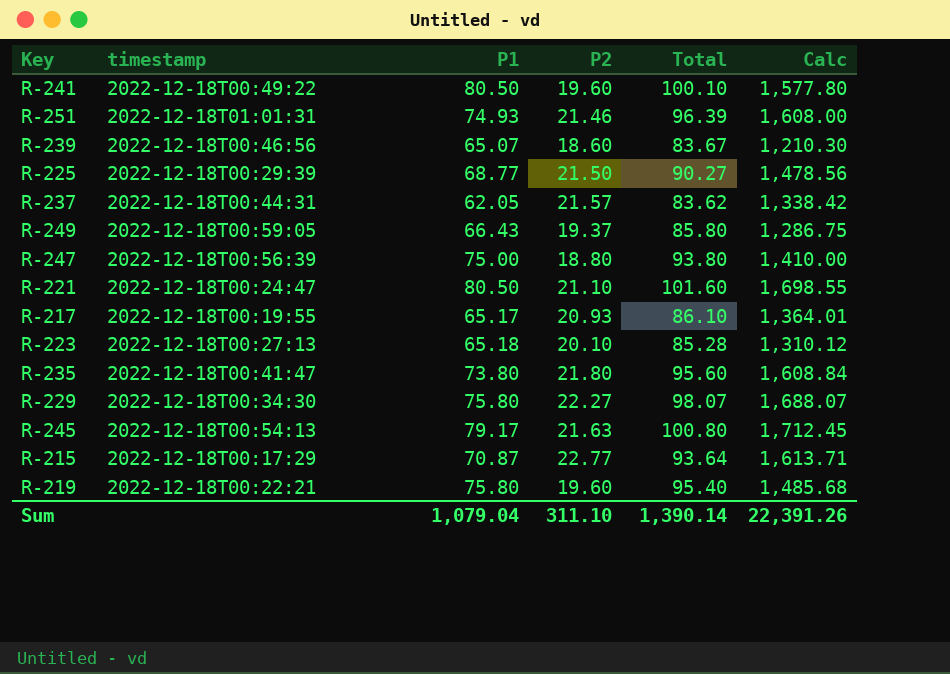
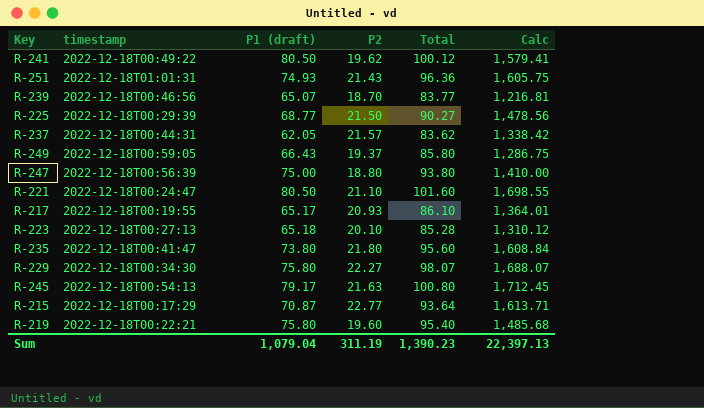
column name: P1 -> P1 (draft)
R-241 | P2: 19.60 -> 19.62
R-241 | Total: 100.10 -> 100.12
R-241 | Calc: 1,577.80 -> 1,579.41
R-251 | P2: 21.46 -> 21.43
R-251 | Total: 96.39 -> 96.36
R-251 | Calc: 1,608.00 -> 1,605.75
R-239 | P2: 18.60 -> 18.70
R-239 | Total: 83.67 -> 83.77
R-239 | Calc: 1,210.30 -> 1,216.81
Sum | P2: 311.10 -> 311.19
Sum | Total: 1,390.14 -> 1,390.23
Sum | Calc: 22,391.26 -> 22,397.13

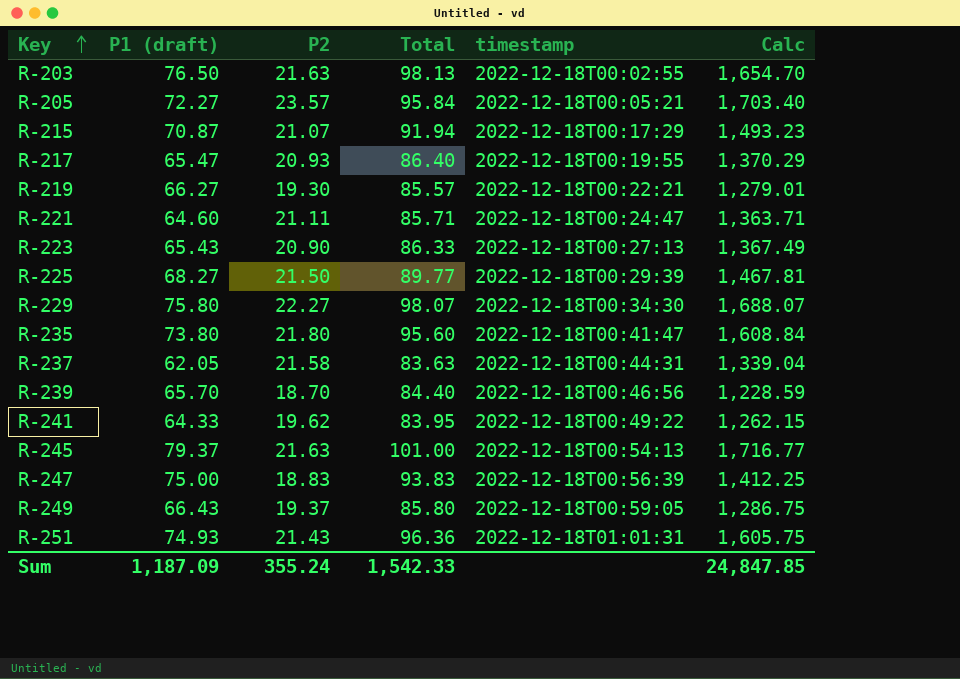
row order: none -> Key ascending
column timestamp | position: 2 -> 5
row R-203: none -> 76.50 | 21.63 | 98.13 | 2022-12-18T00:02:55 | 1,654.70
row R-205: none -> 72.27 | 23.57 | 95.84 | 2022-12-18T00:05:21 | 1,703.40
R-215 | P2: 22.77 -> 21.07
R-215 | Total: 93.64 -> 91.94
R-215 | Calc: 1,613.71 -> 1,493.23
R-217 | P1 (draft): 65.17 -> 65.47
R-217 | Total: 86.10 -> 86.40
R-217 | Calc: 1,364.01 -> 1,370.29
R-219 | P1 (draft): 75.80 -> 66.27
R-219 | P2: 19.60 -> 19.30
R-219 | Total: 95.40 -> 85.57
R-219 | Calc: 1,485.68 -> 1,279.01
R-221 | P1 (draft): 80.50 -> 64.60
R-221 | P2: 21.10 -> 21.11
R-221 | Total: 101.60 -> 85.71
R-221 | Calc: 1,698.55 -> 1,363.71
R-223 | P1 (draft): 65.18 -> 65.43
R-223 | P2: 20.10 -> 20.90
R-223 | Total: 85.28 -> 86.33
R-223 | Calc: 1,310.12 -> 1,367.49
R-225 | P1 (draft): 68.77 -> 68.27
R-225 | Total: 90.27 -> 89.77
R-225 | Calc: 1,478.56 -> 1,467.81
R-237 | P2: 21.57 -> 21.58
R-237 | Total: 83.62 -> 83.63
R-237 | Calc: 1,338.42 -> 1,339.04
R-239 | P1 (draft): 65.07 -> 65.70
R-239 | Total: 83.77 -> 84.40
R-239 | Calc: 1,216.81 -> 1,228.59
R-241 | P1 (draft): 80.50 -> 64.33
R-241 | Total: 100.12 -> 83.95
R-241 | Calc: 1,579.41 -> 1,262.15
R-245 | P1 (draft): 79.17 -> 79.37
R-245 | Total: 100.80 -> 101.00
R-245 | Calc: 1,712.45 -> 1,716.77
R-247 | P2: 18.80 -> 18.83
R-247 | Total: 93.80 -> 93.83
R-247 | Calc: 1,410.00 -> 1,412.25
Sum | P1 (draft): 1,079.04 -> 1,187.09
Sum | P2: 311.19 -> 355.24
Sum | Total: 1,390.23 -> 1,542.33
Sum | Calc: 22,397.13 -> 24,847.85

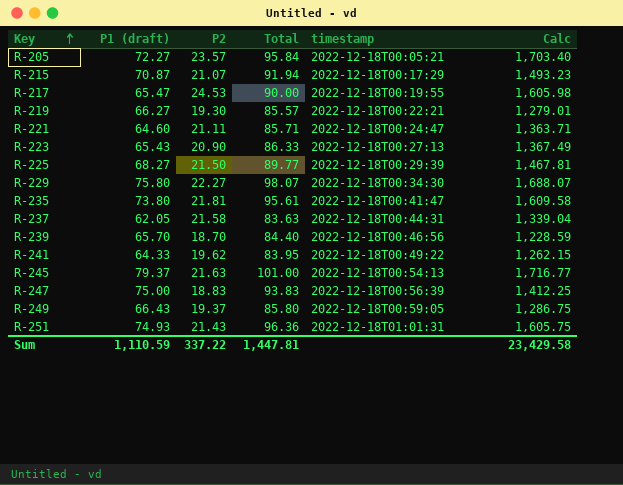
row R-203: 76.50 | 21.63 | 98.13 | 2022-12-18T00:02:55 | 1,654.70 -> none
R-217 | P2: 20.93 -> 24.53
R-217 | Total: 86.40 -> 90.00
R-217 | Calc: 1,370.29 -> 1,605.98
R-235 | P2: 21.80 -> 21.81
R-235 | Total: 95.60 -> 95.61
R-235 | Calc: 1,608.84 -> 1,609.58
Sum | P1 (draft): 1,187.09 -> 1,110.59
Sum | P2: 355.24 -> 337.22
Sum | Total: 1,542.33 -> 1,447.81
Sum | Calc: 24,847.85 -> 23,429.58

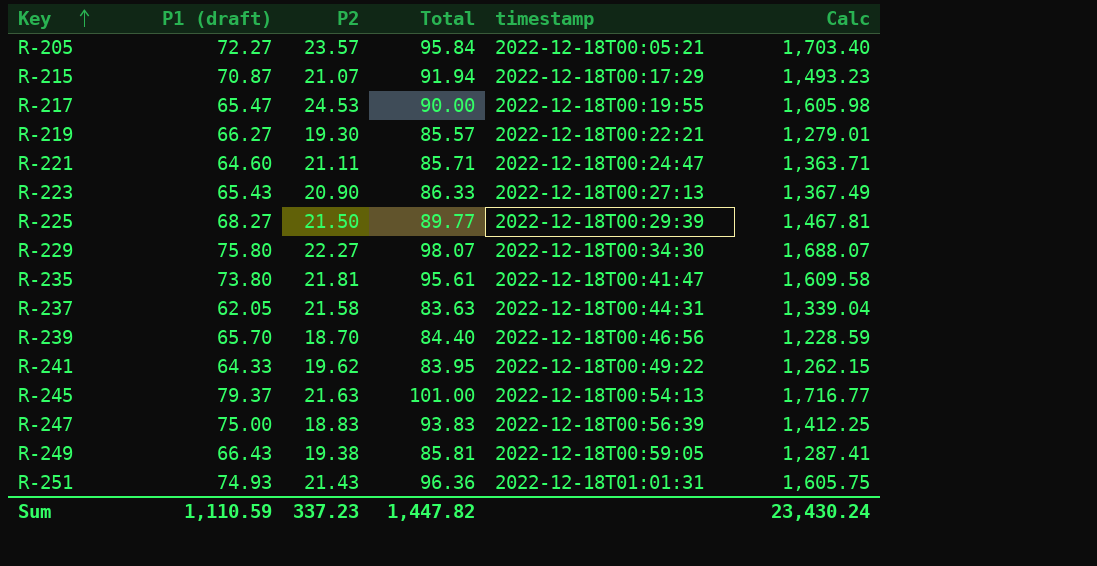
R-249 | P2: 19.37 -> 19.38
R-249 | Total: 85.80 -> 85.81
R-249 | Calc: 1,286.75 -> 1,287.41
Sum | P2: 337.22 -> 337.23
Sum | Total: 1,447.81 -> 1,447.82
Sum | Calc: 23,429.58 -> 23,430.24

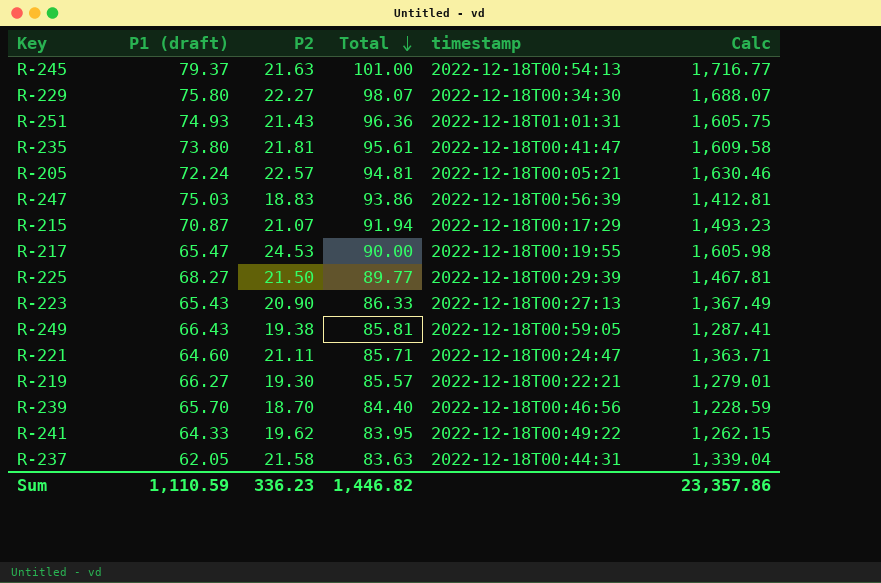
row order: Key ascending -> Total descending
R-205 | P1 (draft): 72.27 -> 72.24
R-205 | P2: 23.57 -> 22.57
R-205 | Total: 95.84 -> 94.81
R-205 | Calc: 1,703.40 -> 1,630.46
R-247 | P1 (draft): 75.00 -> 75.03
R-247 | Total: 93.83 -> 93.86
R-247 | Calc: 1,412.25 -> 1,412.81
Sum | P2: 337.23 -> 336.23
Sum | Total: 1,447.82 -> 1,446.82
Sum | Calc: 23,430.24 -> 23,357.86

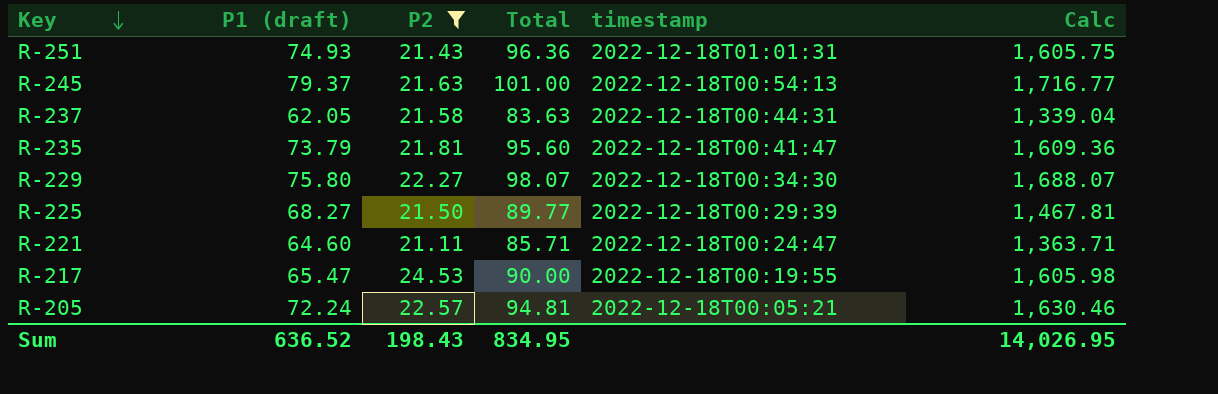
filter: none -> P2 >= 21.11
row order: Total descending -> Key descending
R-235 | P1 (draft): 73.80 -> 73.79
R-235 | Total: 95.61 -> 95.60
R-235 | Calc: 1,609.58 -> 1,609.36
Sum | P1 (draft): 1,110.59 -> 636.52
Sum | P2: 336.23 -> 198.43
Sum | Total: 1,446.82 -> 834.95
Sum | Calc: 23,357.86 -> 14,026.95

